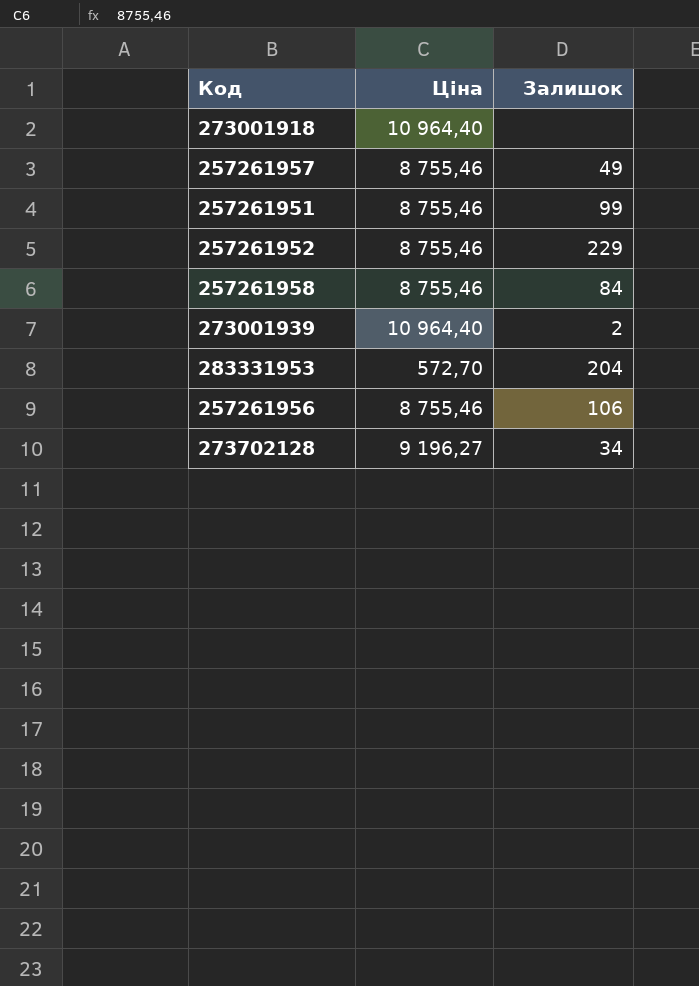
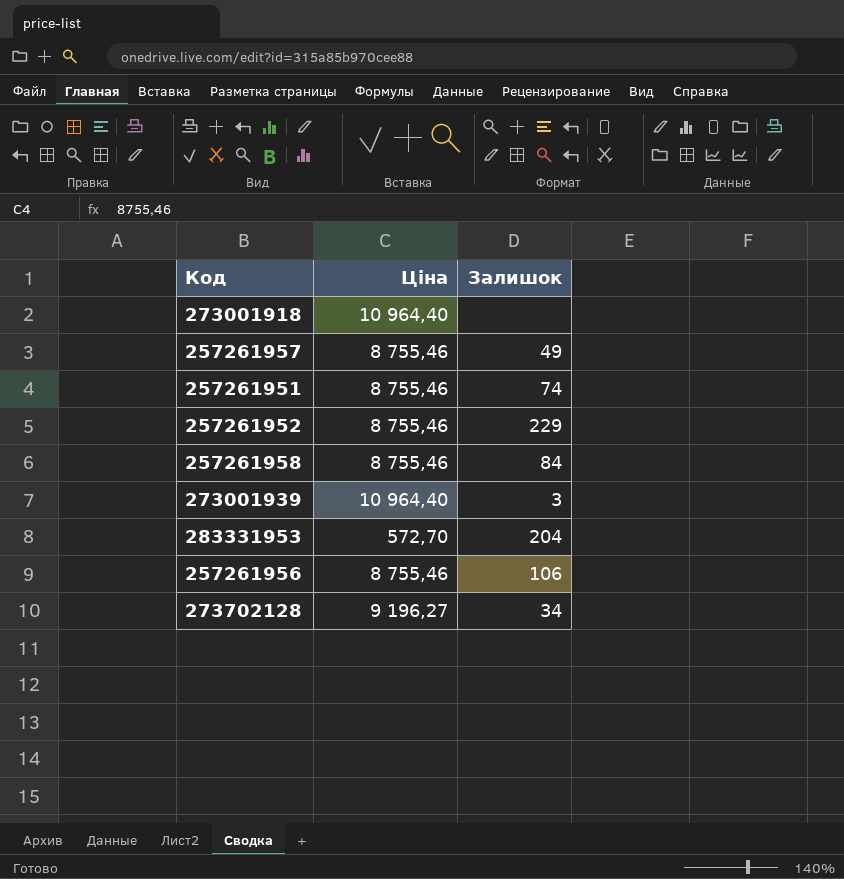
257261951 | Залишок: 99 -> 74
273001939 | Залишок: 2 -> 3

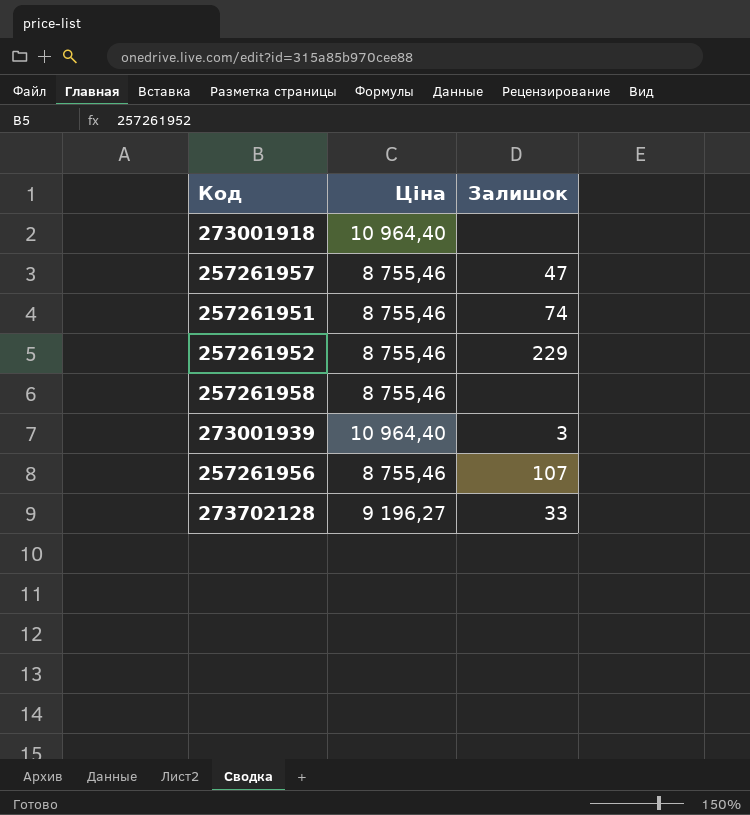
row 283331953: 572,70 | 204 -> none
257261957 | Залишок: 49 -> 47
257261958 | Залишок: 84 -> none
257261956 | Залишок: 106 -> 107
273702128 | Залишок: 34 -> 33

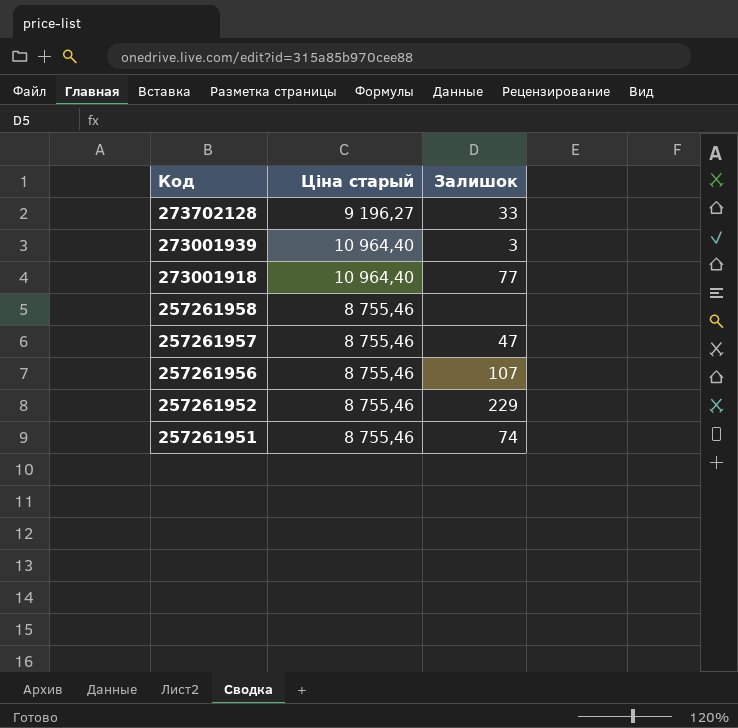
row order: none -> Код descending
column name: Ціна -> Ціна старый
273001918 | Залишок: none -> 77

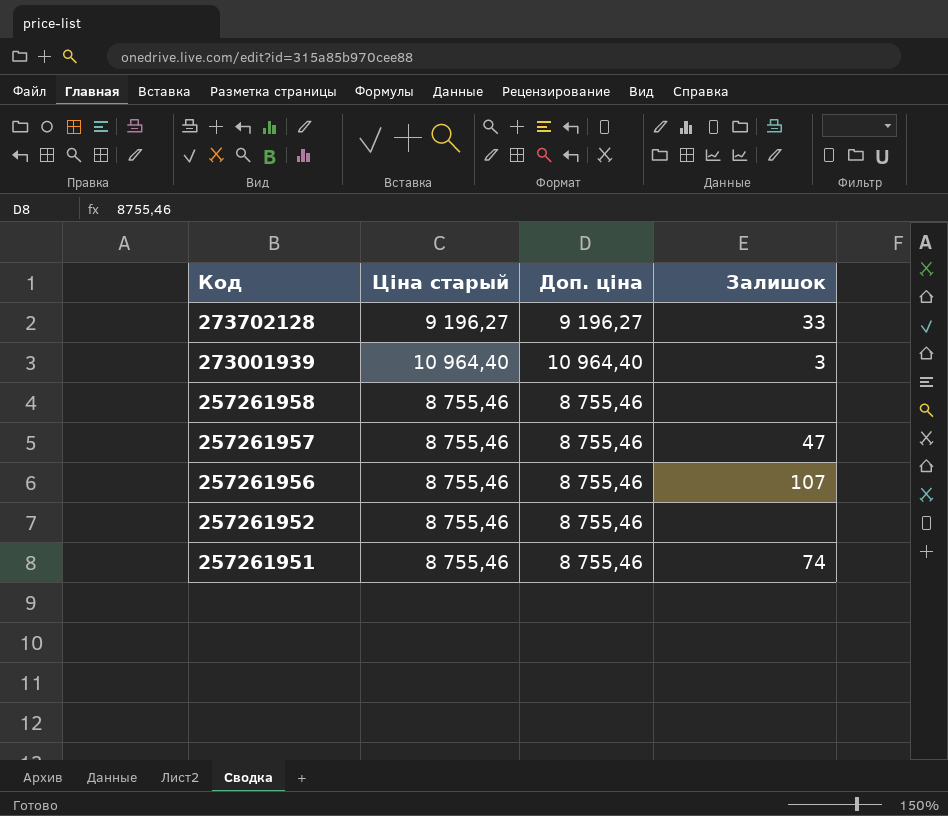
column Доп. ціна | position: none -> 3
row 273001918: 10 964,40 | 77 -> none
257261952 | Залишок: 229 -> none

